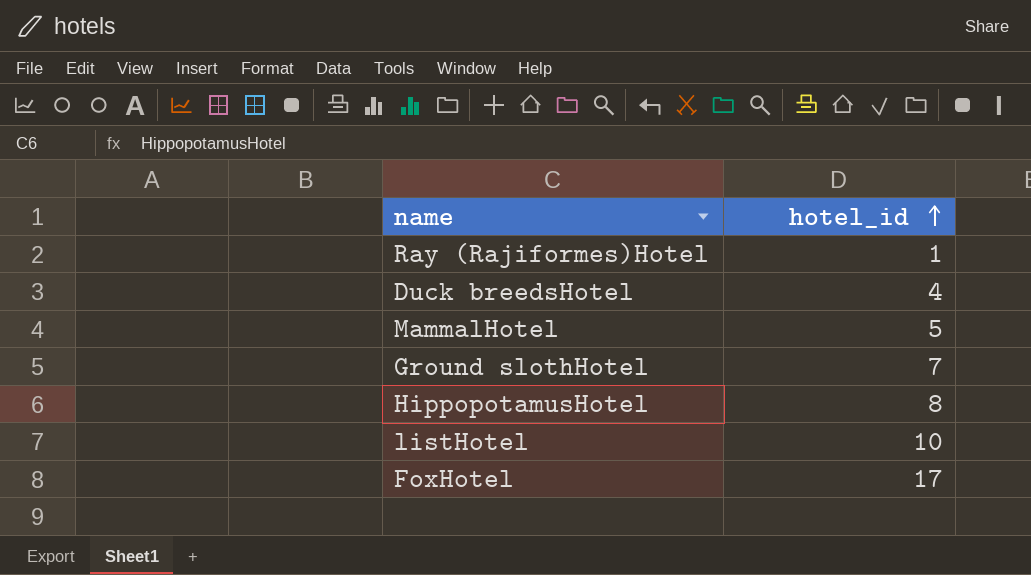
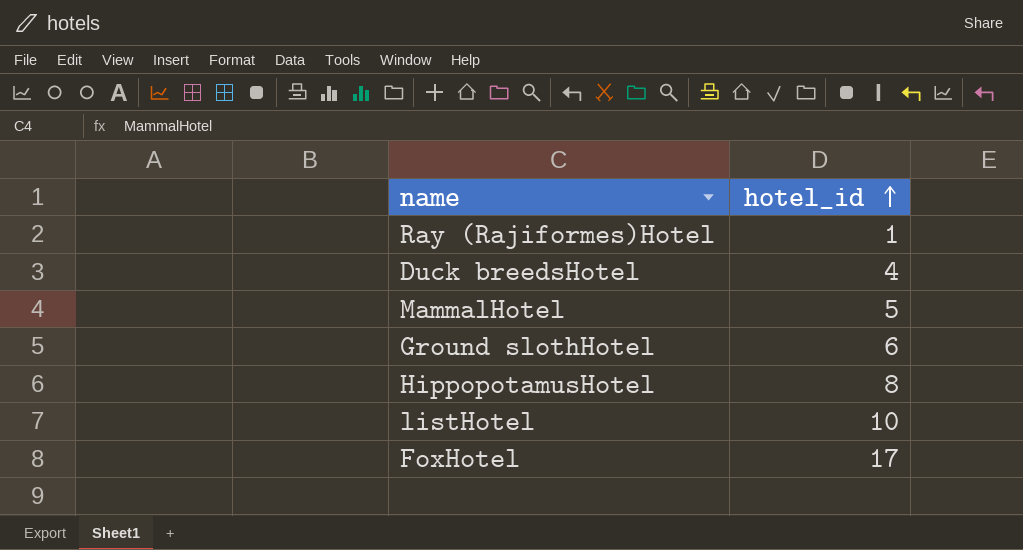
Ground slothHotel | hotel_id: 7 -> 6

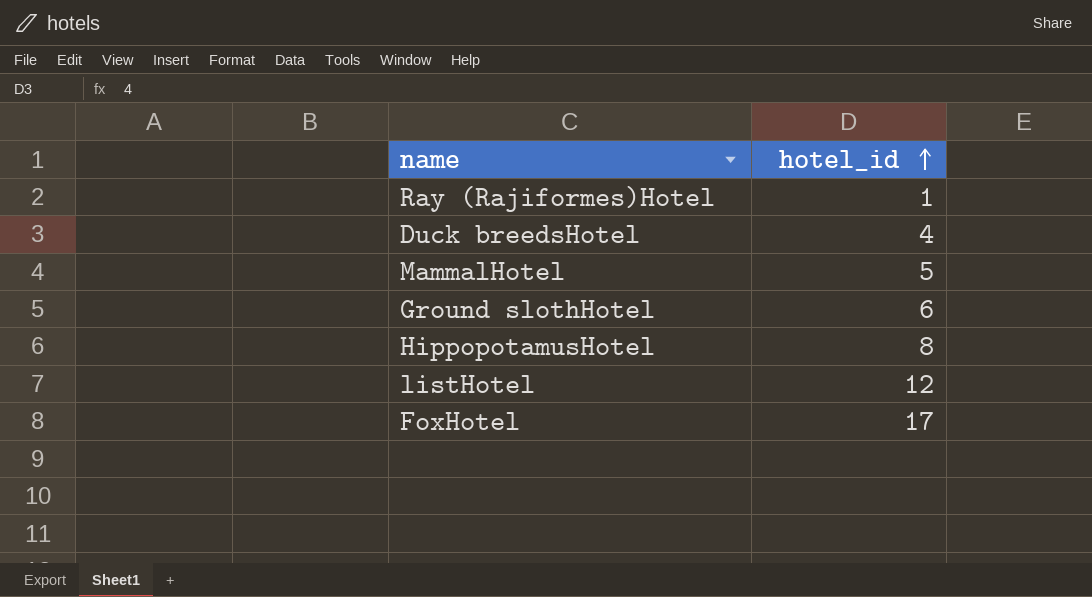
listHotel | hotel_id: 10 -> 12

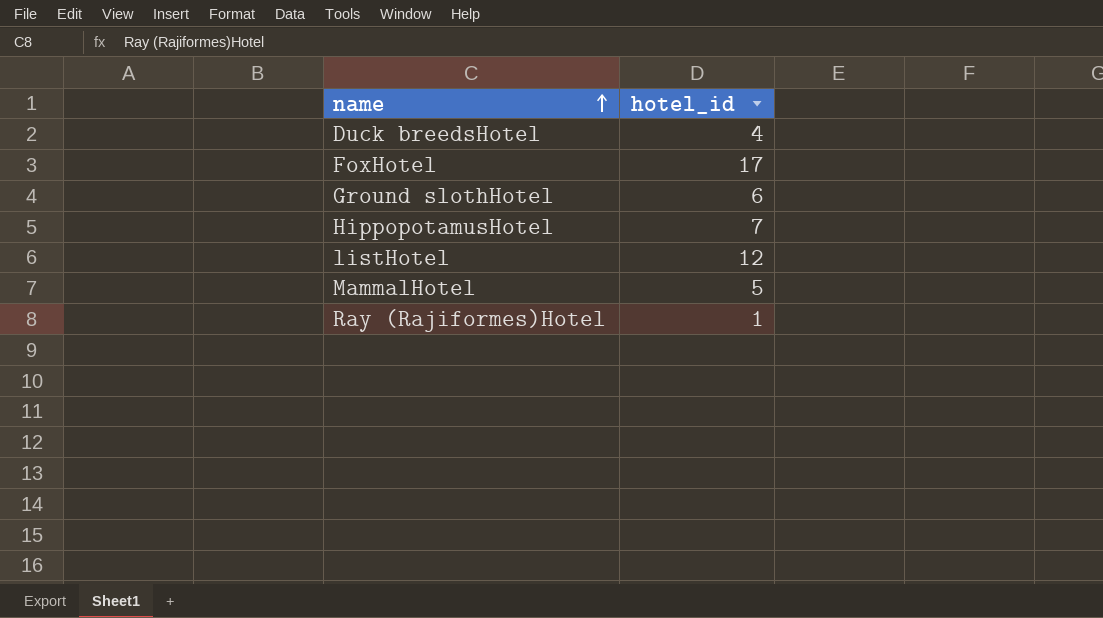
row order: hotel_id ascending -> name ascending
HippopotamusHotel | hotel_id: 8 -> 7

